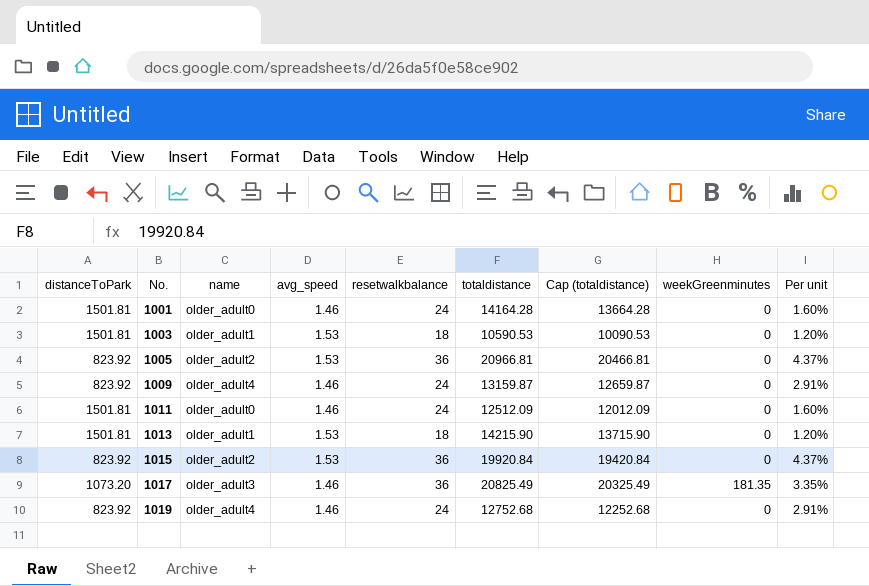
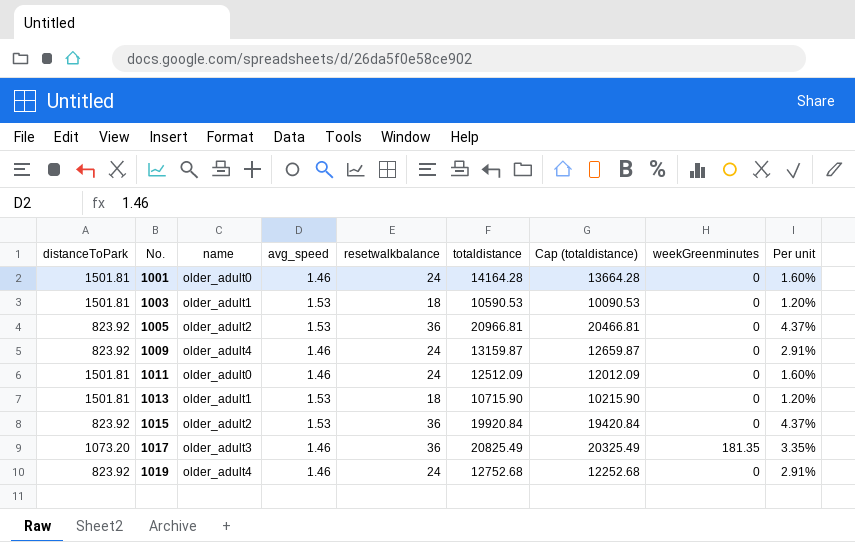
1013 | totaldistance: 14215.90 -> 10715.90
1013 | Cap (totaldistance): 13715.90 -> 10215.90

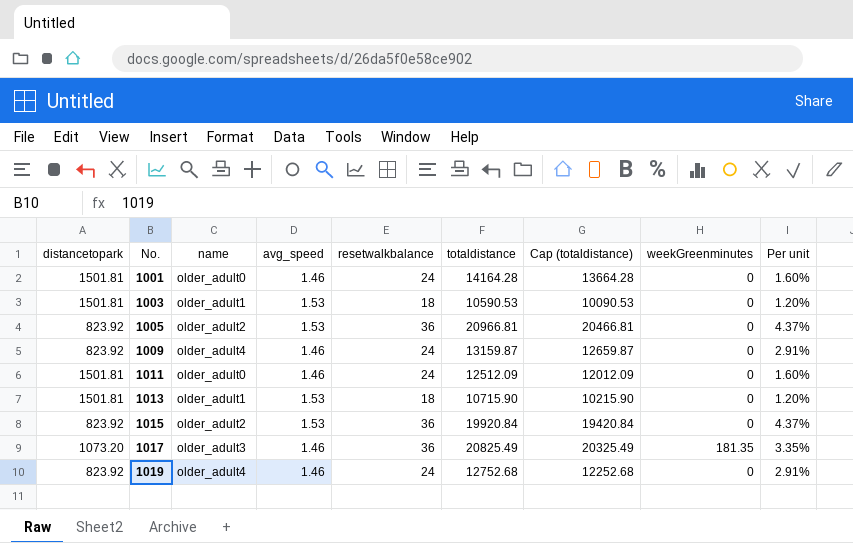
column name: distanceToPark -> distancetopark

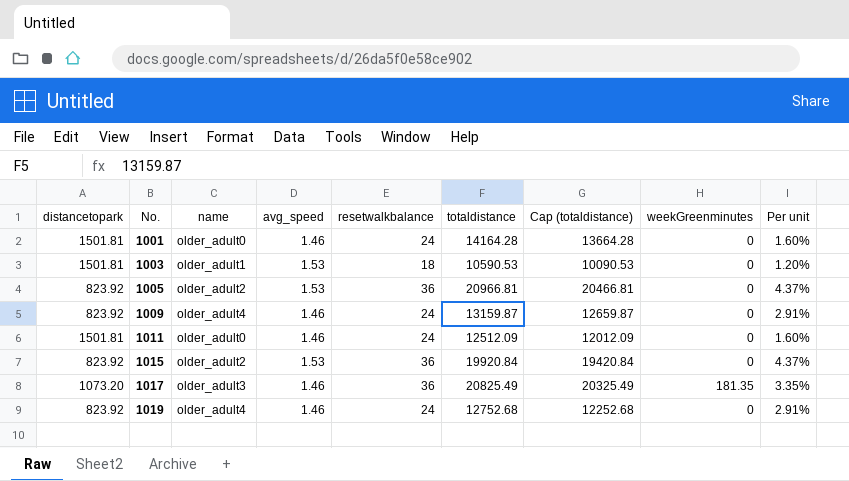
row 1013: 1501.81 | older_adult1 | 1.53 | 18 | 10715.90 | 10215.90 | 0 | 1.20% -> none

